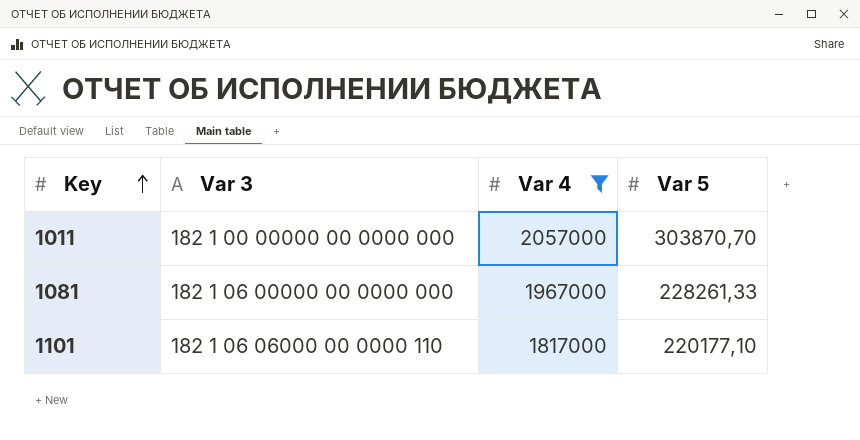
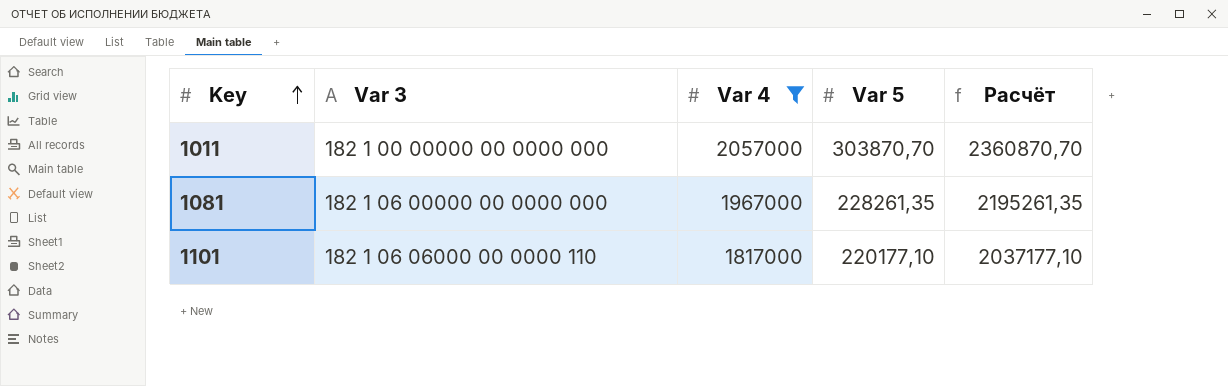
column Расчёт | formula: none -> [Var 4] + [Var 5]
1081 | Var 5: 228261,33 -> 228261,35

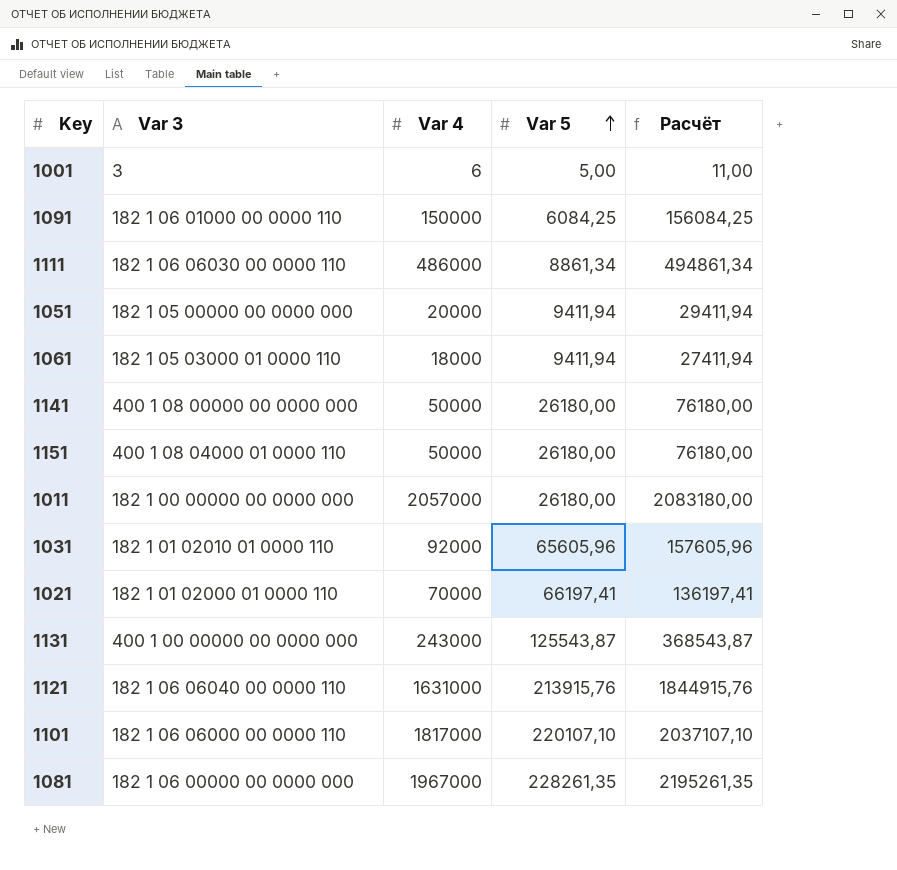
filter: Var 4 >= 1817000 -> none
row order: Key ascending -> Var 5 ascending
1011 | Var 5: 303870,70 -> 26180,00
1011 | Расчёт: 2360870,70 -> 2083180,00
1101 | Var 5: 220177,10 -> 220107,10
1101 | Расчёт: 2037177,10 -> 2037107,10

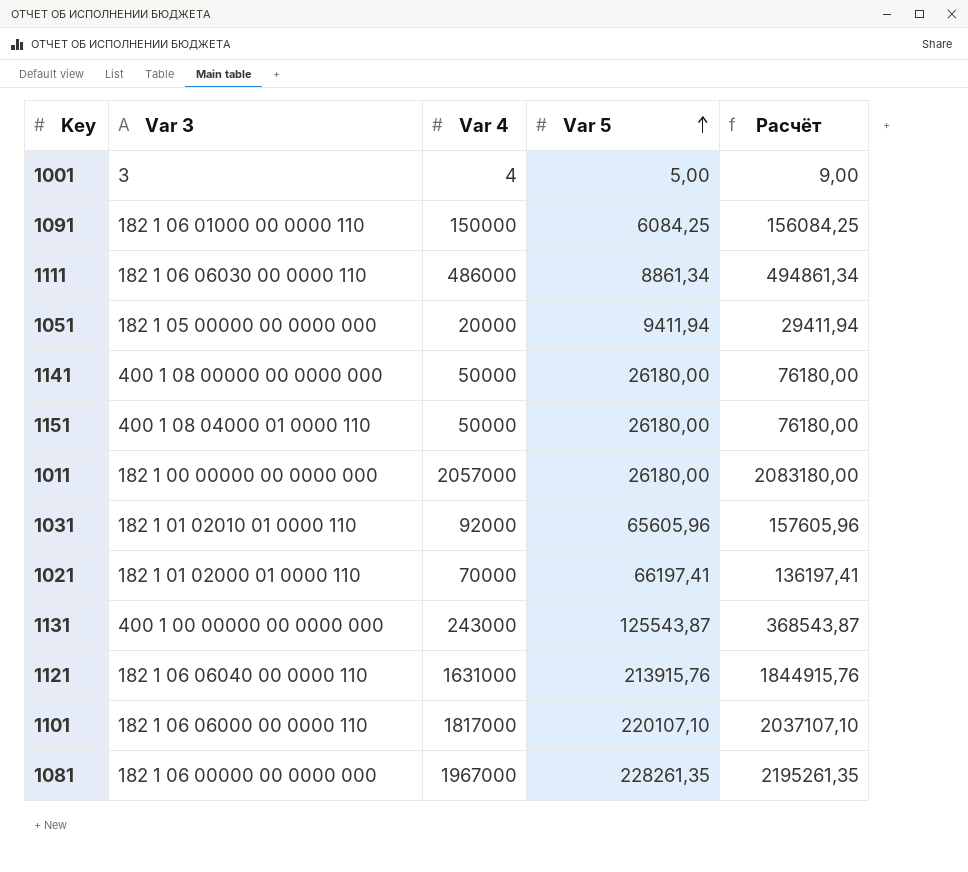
row 1061: 182 1 05 03000 01 0000 110 | 18000 | 9411,94 | 27411,94 -> none
1001 | Var 4: 6 -> 4
1001 | Расчёт: 11,00 -> 9,00

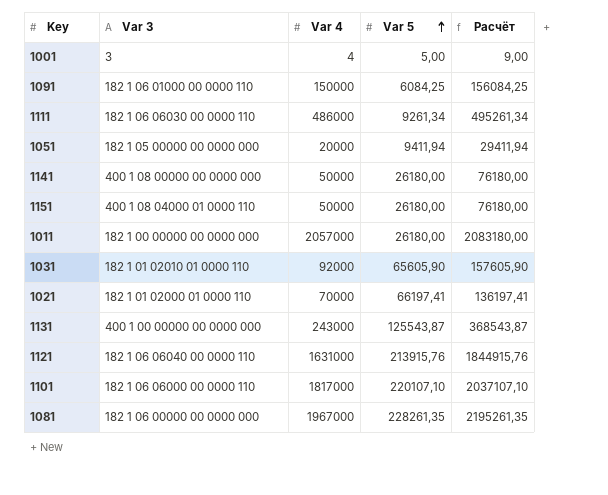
1111 | Var 5: 8861,34 -> 9261,34
1111 | Расчёт: 494861,34 -> 495261,34
1031 | Var 5: 65605,96 -> 65605,90
1031 | Расчёт: 157605,96 -> 157605,90

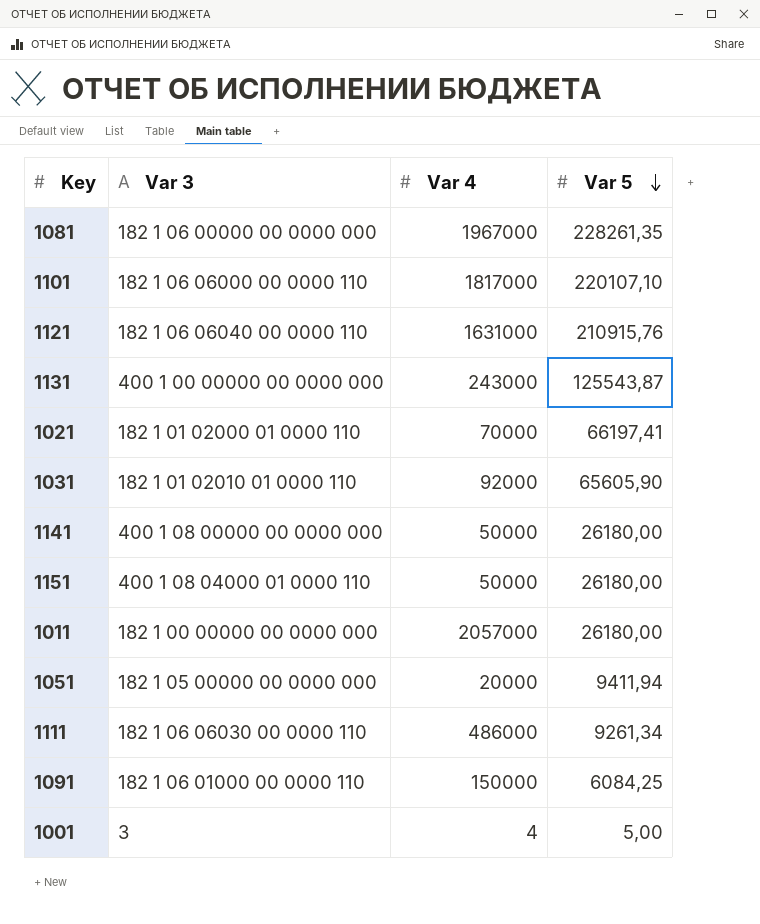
row order: Var 5 ascending -> Var 5 descending
column Расчёт | formula: [Var 4] + [Var 5] -> none
1121 | Var 5: 213915,76 -> 210915,76

